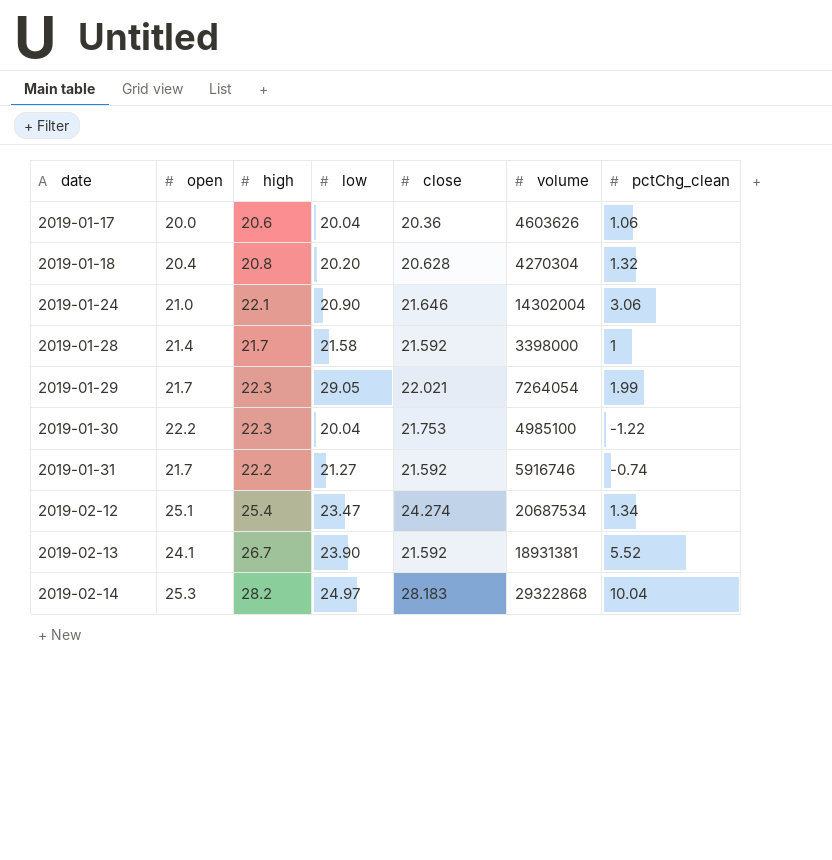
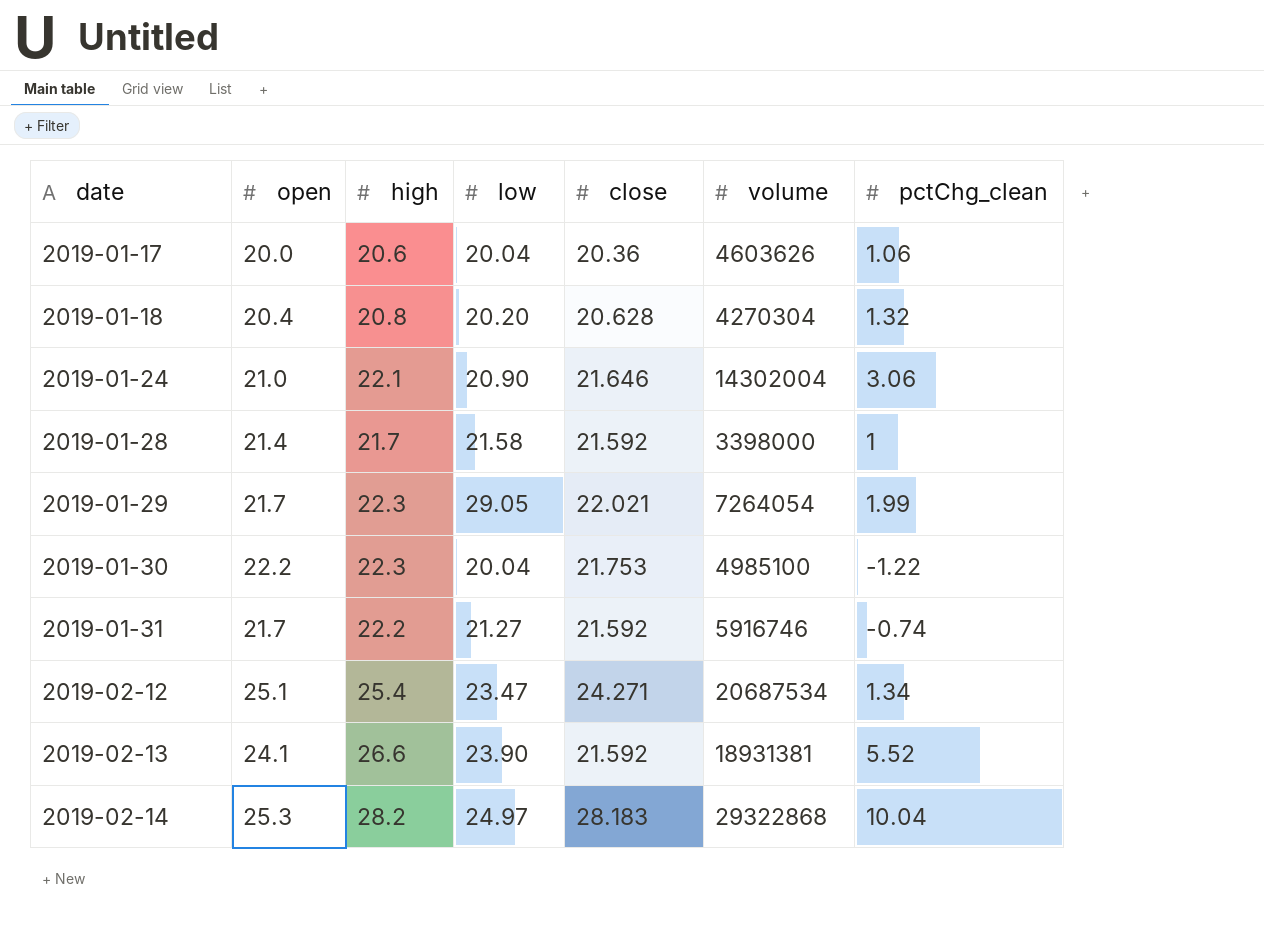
2019-02-12 | close: 24.274 -> 24.271
2019-02-13 | high: 26.7 -> 26.6

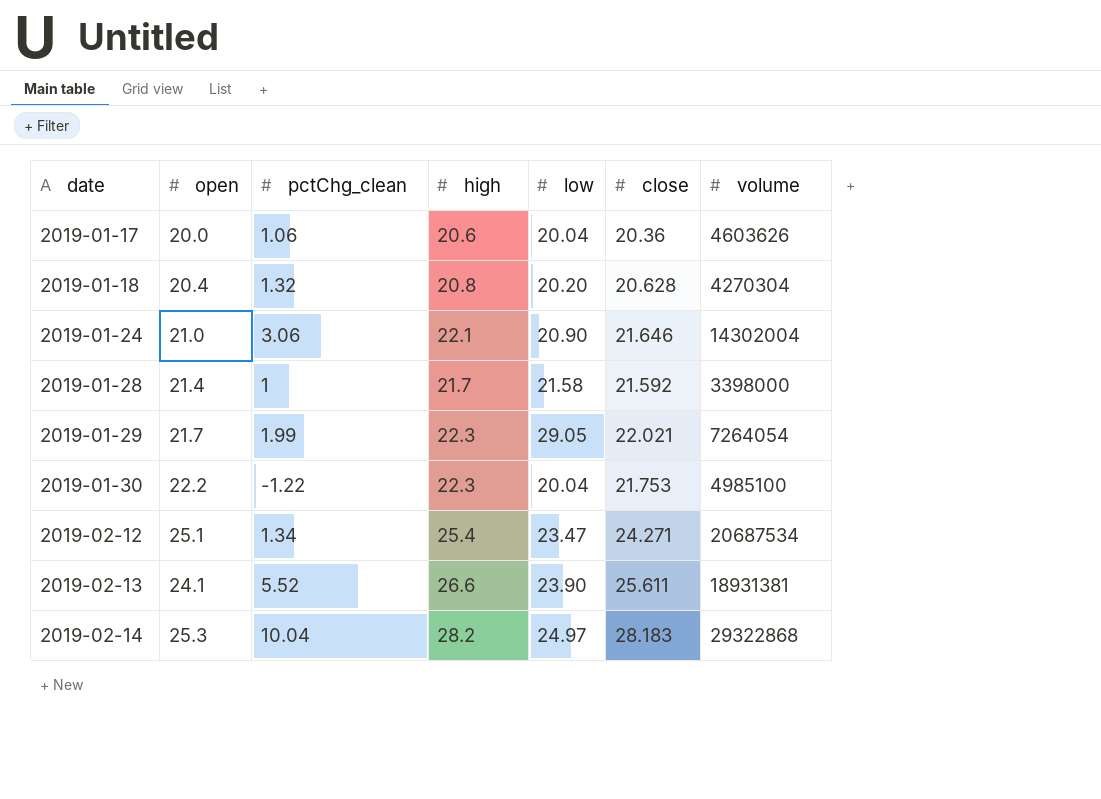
column pctChg_clean | position: 7 -> 3
row 2019-01-31: 21.7 | 22.2 | 21.27 | 21.592 | 5916746 | -0.74 -> none
2019-02-13 | close: 21.592 -> 25.611

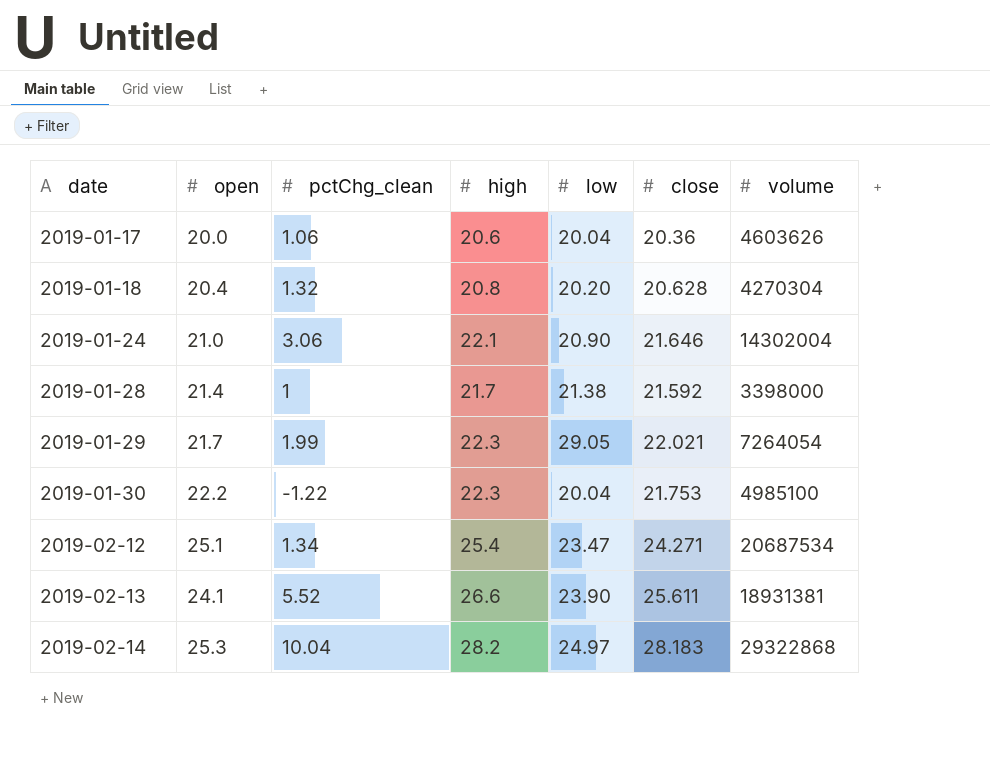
2019-01-28 | low: 21.58 -> 21.38

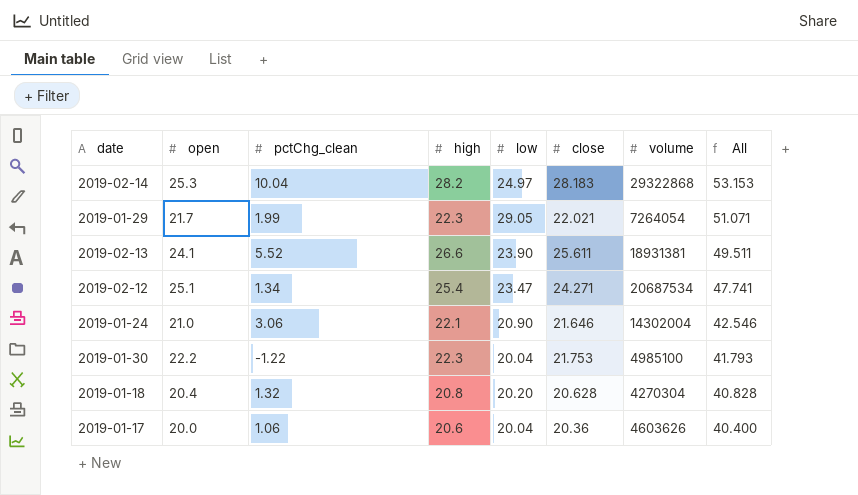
row order: date ascending -> All descending
column All | formula: none -> [low] + [close]
row 2019-01-28: 21.4 | 1 | 21.7 | 21.38 | 21.592 | 3398000 -> none

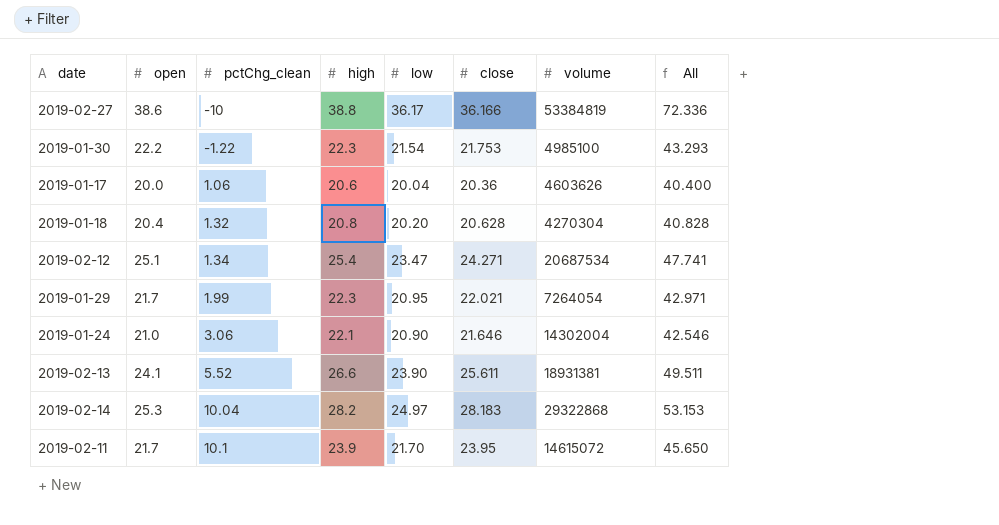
row order: All descending -> pctChg_clean ascending
row 2019-02-27: none -> 38.6 | -10 | 38.8 | 36.17 | 36.166 | 53384819 | 72.336
2019-01-30 | low: 20.04 -> 21.54
2019-01-30 | All: 41.793 -> 43.293
2019-01-29 | low: 29.05 -> 20.95
2019-01-29 | All: 51.071 -> 42.971
row 2019-02-11: none -> 21.7 | 10.1 | 23.9 | 21.70 | 23.95 | 14615072 | 45.650

